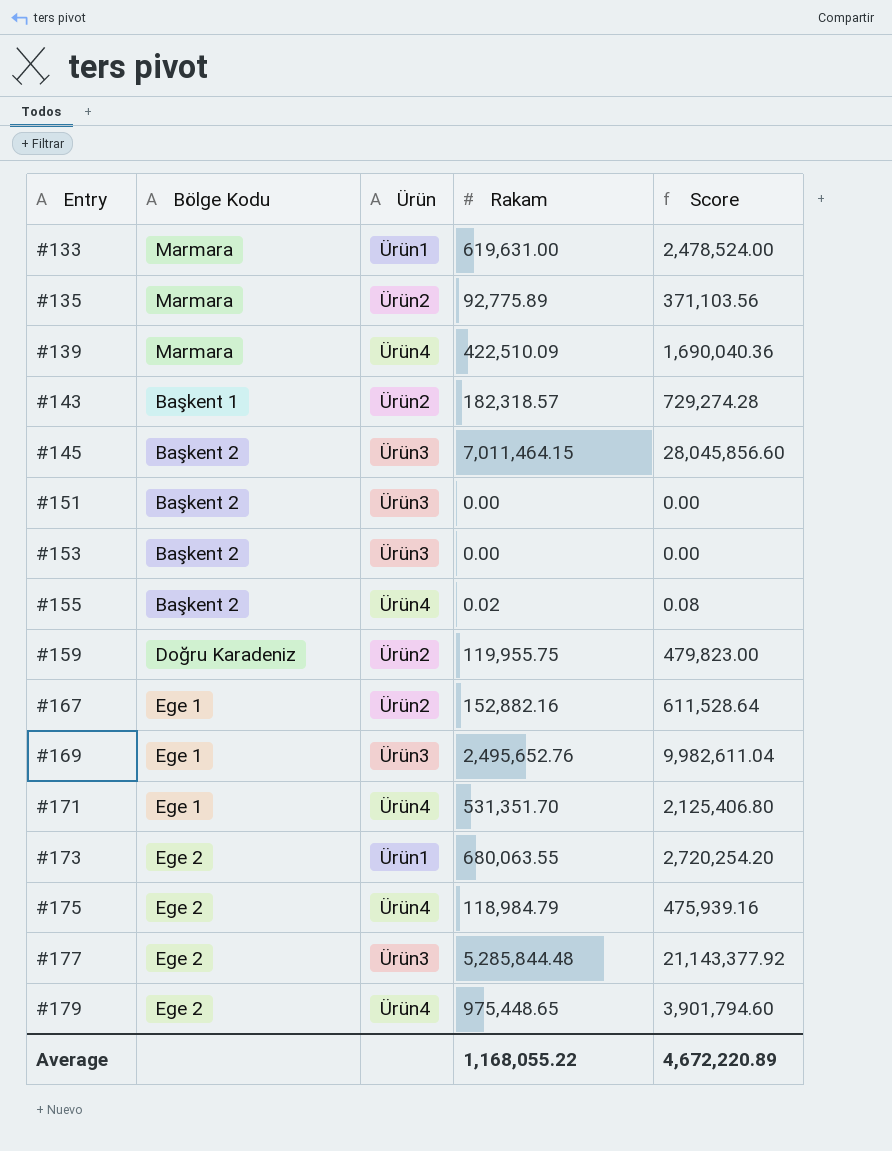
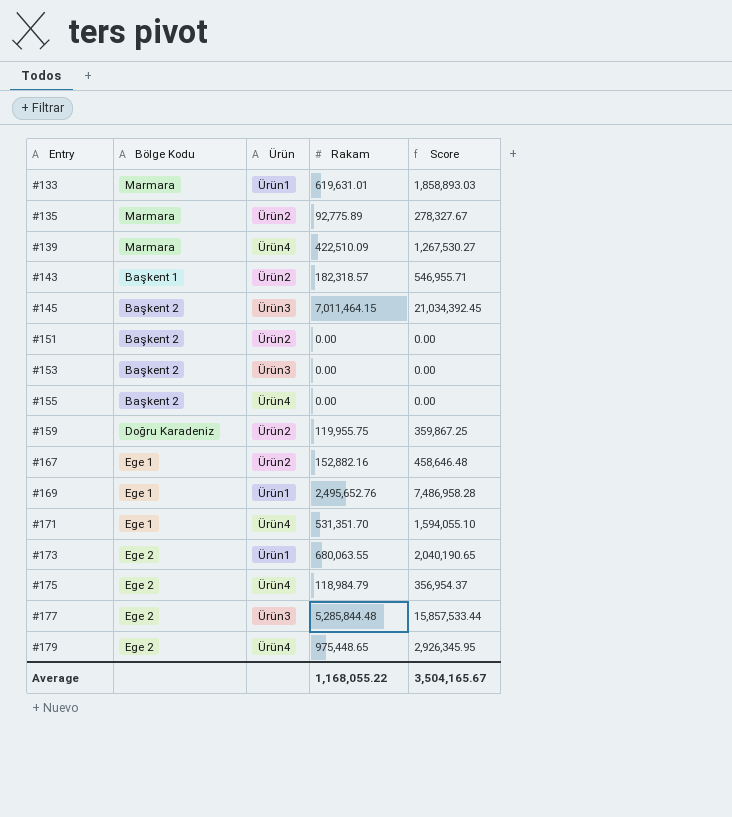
column Score | formula: [Rakam] * 4 -> [Rakam] * 3
#133 | Rakam: 619,631.00 -> 619,631.01
#151 | Ürün: Ürün3 -> Ürün2
#155 | Rakam: 0.02 -> 0.00
#169 | Ürün: Ürün3 -> Ürün1
Average | Score: 4,672,220.89 -> 3,504,165.67

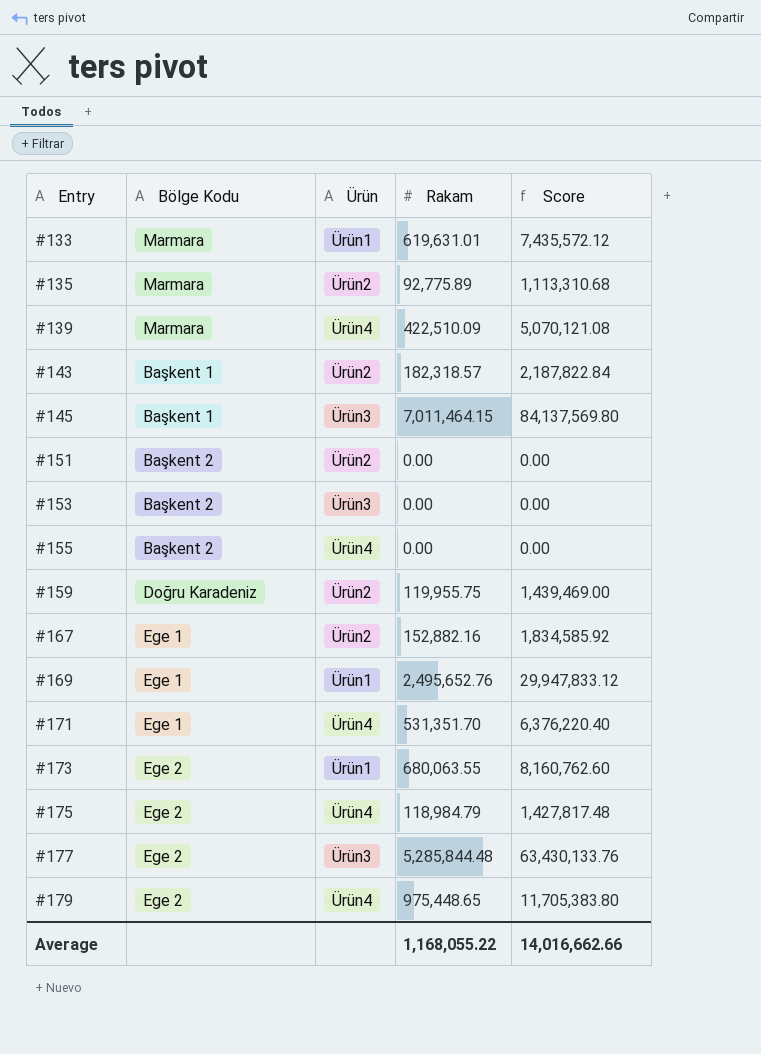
column Score | formula: [Rakam] * 3 -> [Rakam] * 12
#145 | Bölge Kodu: Başkent 2 -> Başkent 1
Average | Score: 3,504,165.67 -> 14,016,662.66

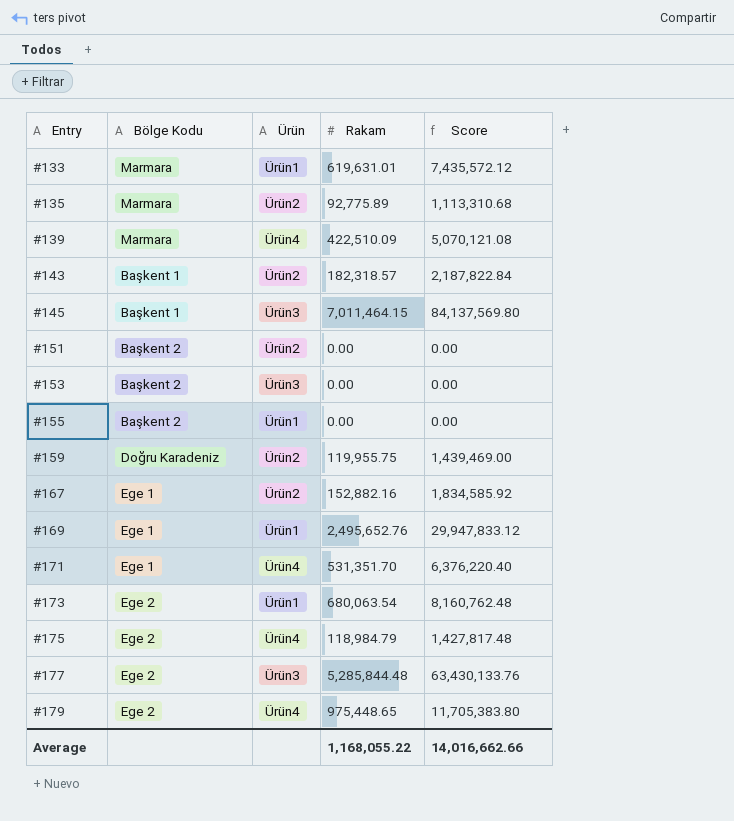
#155 | Ürün: Ürün4 -> Ürün1
#173 | Rakam: 680,063.55 -> 680,063.54
#173 | Score: 8,160,762.60 -> 8,160,762.48

